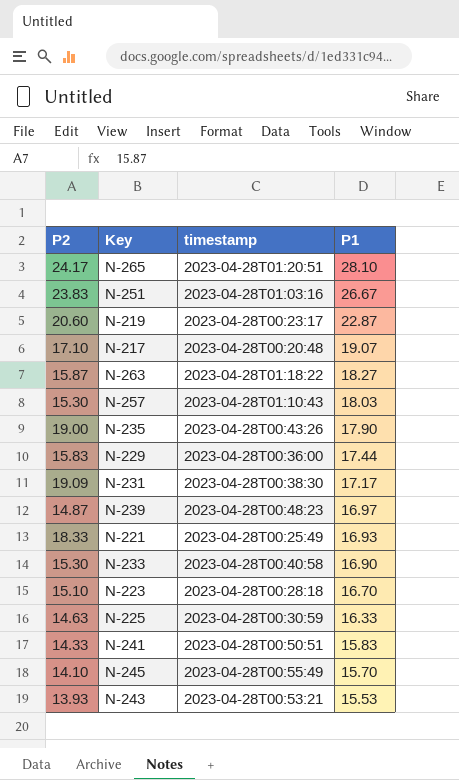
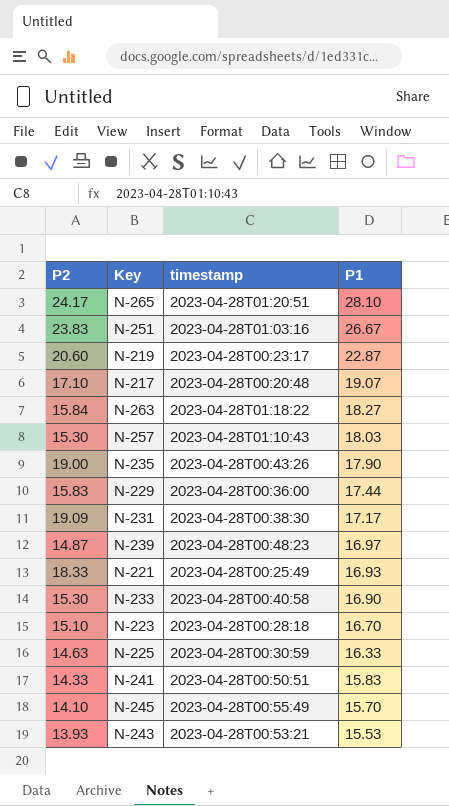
N-263 | P2: 15.87 -> 15.84

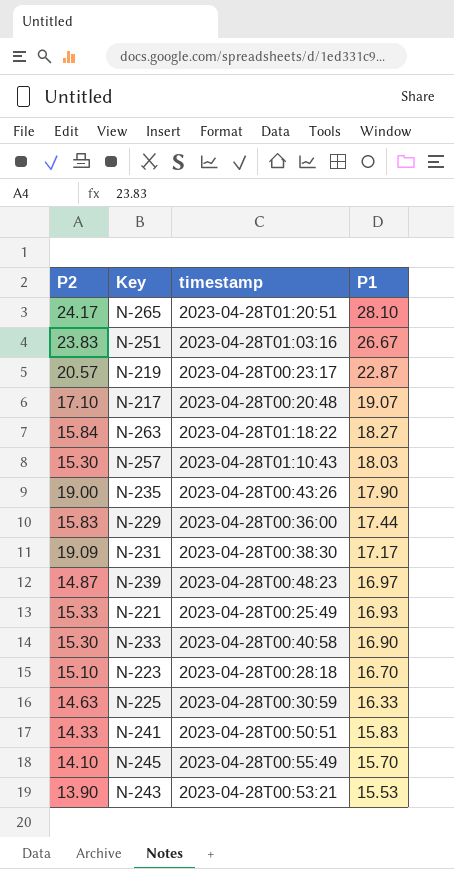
N-219 | P2: 20.60 -> 20.57
N-221 | P2: 18.33 -> 15.33
N-243 | P2: 13.93 -> 13.90

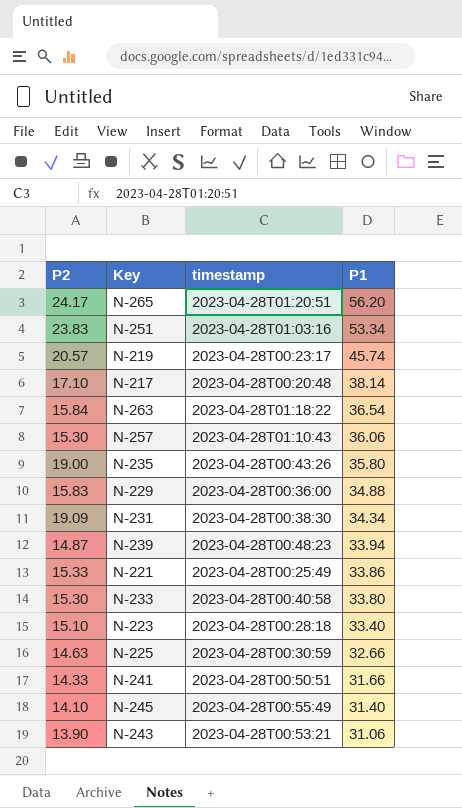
N-265 | P1: 28.10 -> 56.20
N-251 | P1: 26.67 -> 53.34
N-219 | P1: 22.87 -> 45.74
N-217 | P1: 19.07 -> 38.14
N-263 | P1: 18.27 -> 36.54
N-257 | P1: 18.03 -> 36.06
N-235 | P1: 17.90 -> 35.80
N-229 | P1: 17.44 -> 34.88
N-231 | P1: 17.17 -> 34.34
N-239 | P1: 16.97 -> 33.94
N-221 | P1: 16.93 -> 33.86
N-233 | P1: 16.90 -> 33.80
N-223 | P1: 16.70 -> 33.40
N-225 | P1: 16.33 -> 32.66
N-241 | P1: 15.83 -> 31.66
N-245 | P1: 15.70 -> 31.40
N-243 | P1: 15.53 -> 31.06

